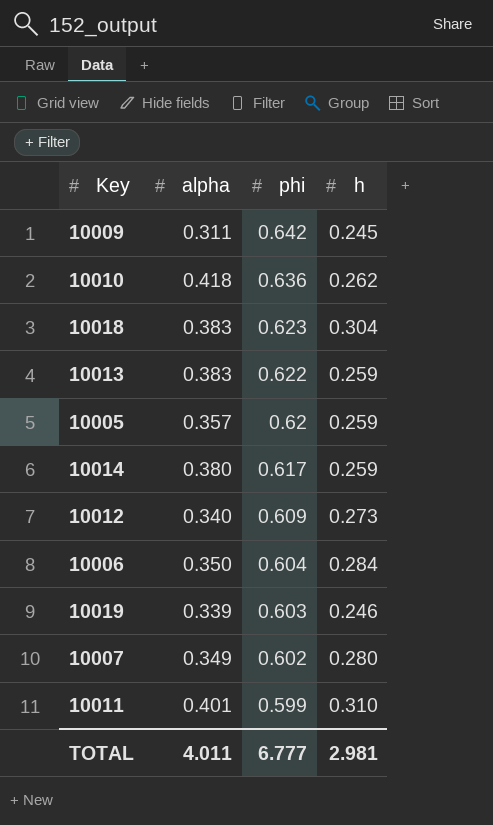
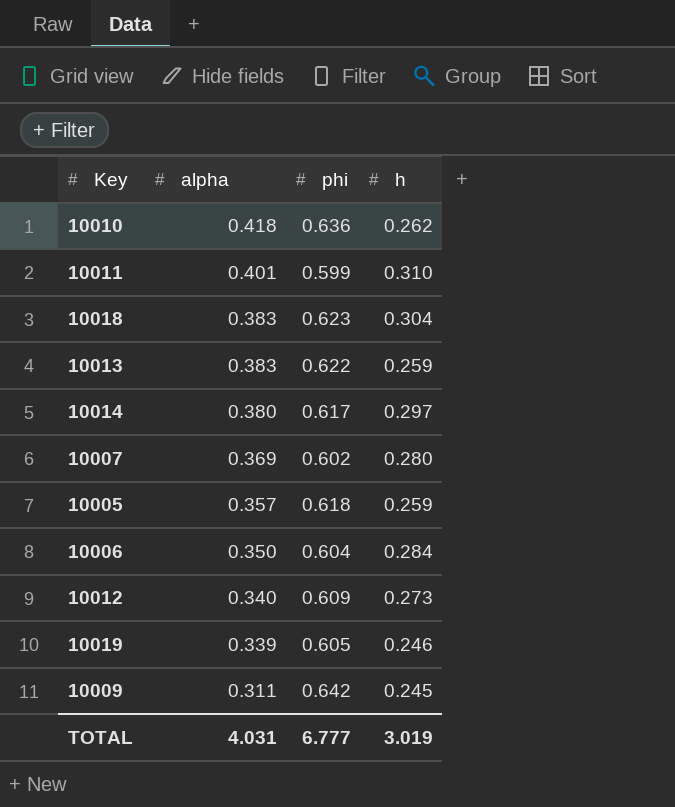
row order: phi descending -> alpha descending
10014 | h: 0.259 -> 0.297
10007 | alpha: 0.349 -> 0.369
10005 | phi: 0.62 -> 0.618
10019 | phi: 0.603 -> 0.605
TOTAL | alpha: 4.011 -> 4.031
TOTAL | h: 2.981 -> 3.019

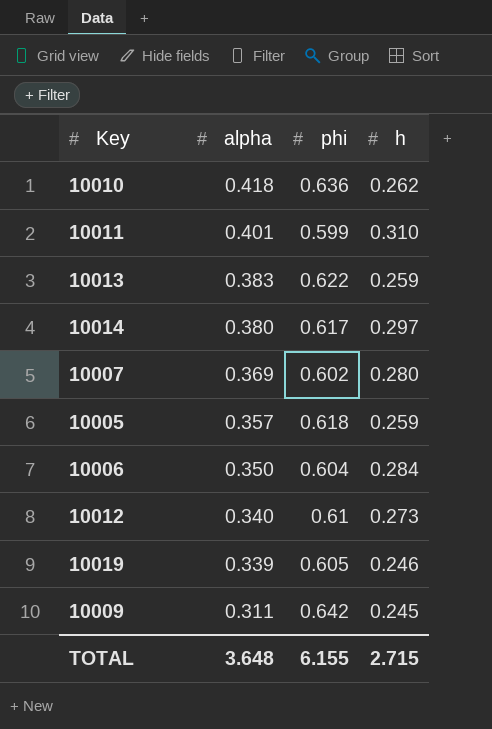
row 10018: 0.383 | 0.623 | 0.304 -> none
10012 | phi: 0.609 -> 0.61
TOTAL | alpha: 4.031 -> 3.648
TOTAL | phi: 6.777 -> 6.155
TOTAL | h: 3.019 -> 2.715

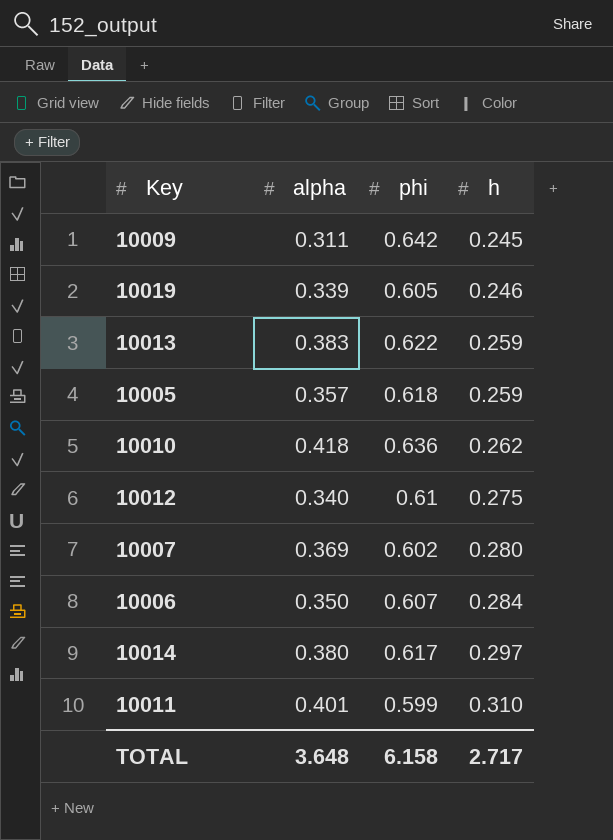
row order: alpha descending -> h ascending
10012 | h: 0.273 -> 0.275
10006 | phi: 0.604 -> 0.607
TOTAL | phi: 6.155 -> 6.158
TOTAL | h: 2.715 -> 2.717

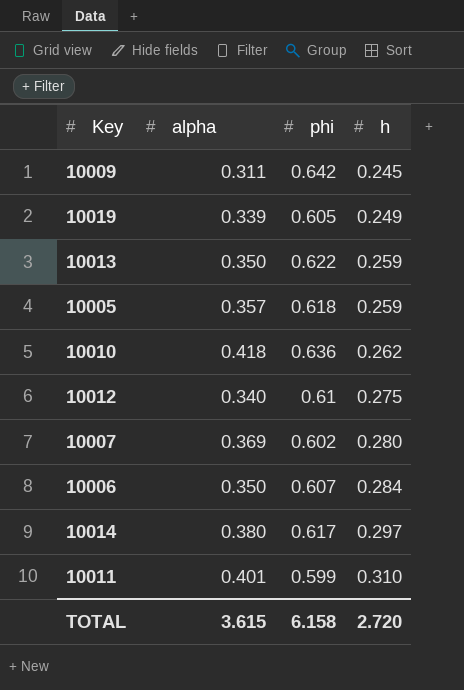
10019 | h: 0.246 -> 0.249
10013 | alpha: 0.383 -> 0.350
TOTAL | alpha: 3.648 -> 3.615
TOTAL | h: 2.717 -> 2.720

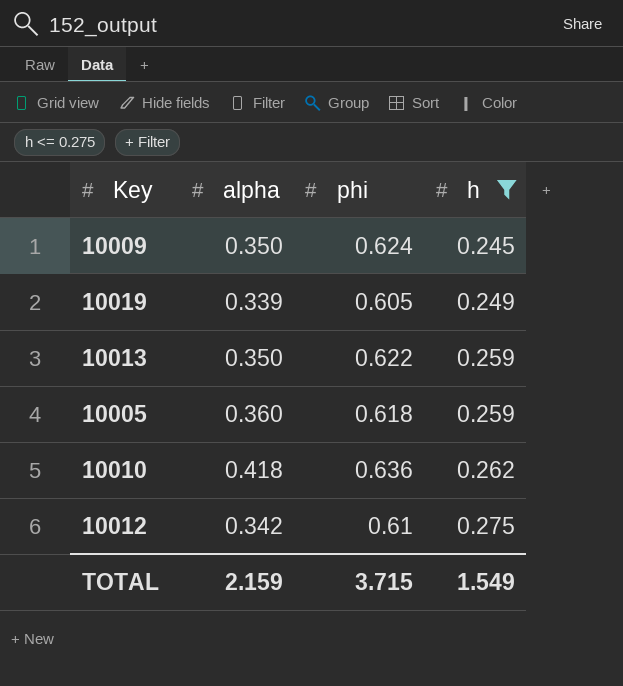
filter: none -> h <= 0.275
10009 | alpha: 0.311 -> 0.350
10009 | phi: 0.642 -> 0.624
10005 | alpha: 0.357 -> 0.360
10012 | alpha: 0.340 -> 0.342
TOTAL | alpha: 3.615 -> 2.159
TOTAL | phi: 6.158 -> 3.715
TOTAL | h: 2.720 -> 1.549

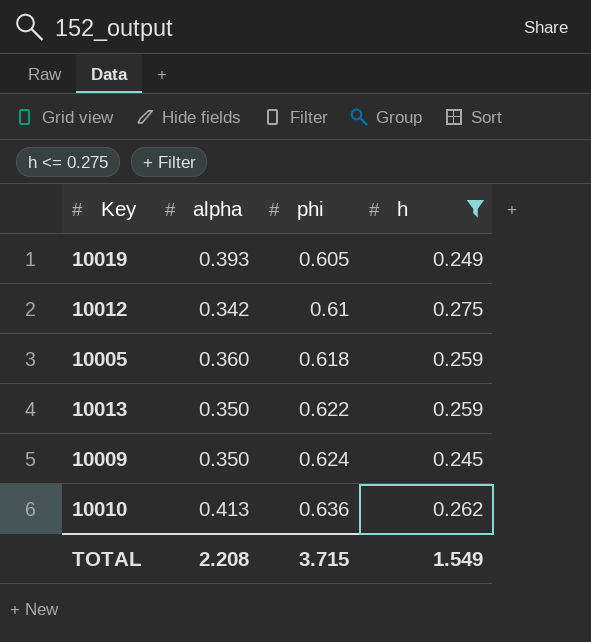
row order: h ascending -> phi ascending
10019 | alpha: 0.339 -> 0.393
10010 | alpha: 0.418 -> 0.413
TOTAL | alpha: 2.159 -> 2.208

